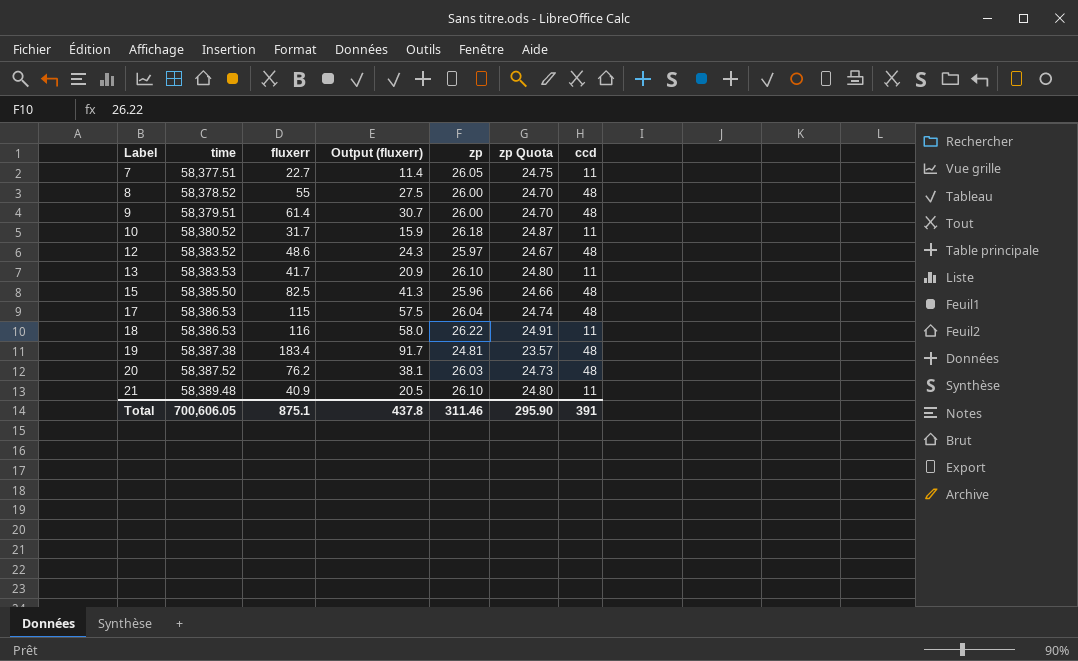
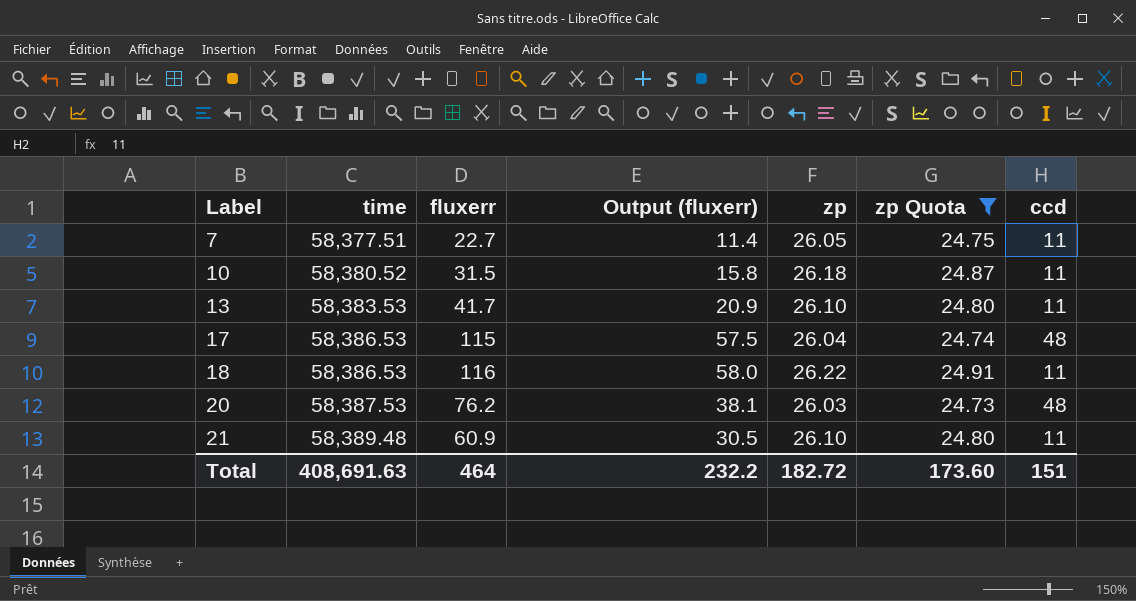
filter: none -> zp Quota >= 24.73
10 | fluxerr: 31.7 -> 31.5
10 | Output (fluxerr): 15.9 -> 15.8
20 | time: 58,387.52 -> 58,387.53
21 | fluxerr: 40.9 -> 60.9
21 | Output (fluxerr): 20.5 -> 30.5
Total | time: 700,606.05 -> 408,691.63
Total | fluxerr: 875.1 -> 464
Total | Output (fluxerr): 437.8 -> 232.2
Total | zp: 311.46 -> 182.72
Total | zp Quota: 295.90 -> 173.60
Total | ccd: 391 -> 151

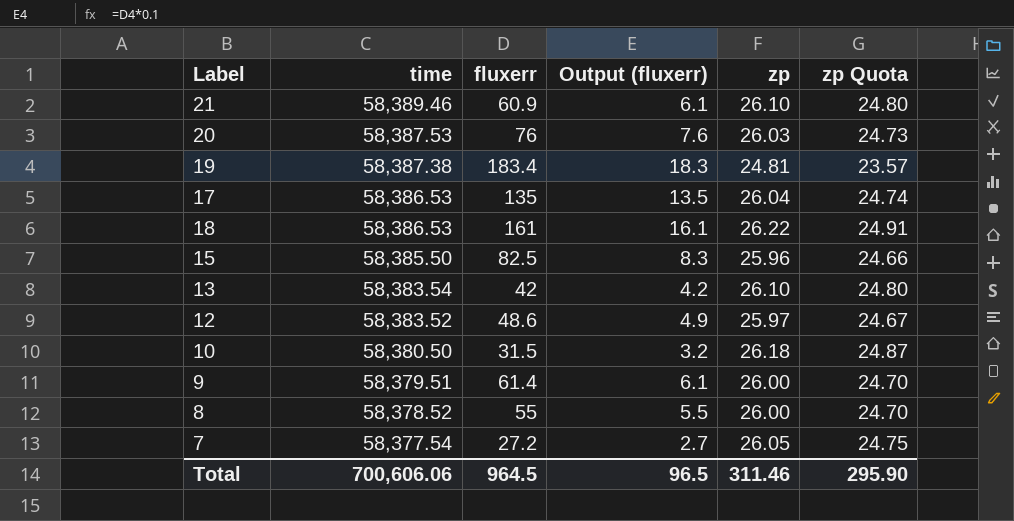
filter: zp Quota >= 24.73 -> none
row order: Label ascending -> time descending
column ccd | position: 7 -> none
column Output (fluxerr) | formula: [fluxerr] * 0.5 -> [fluxerr] * 0.1
21 | time: 58,389.48 -> 58,389.46
20 | fluxerr: 76.2 -> 76
17 | fluxerr: 115 -> 135
18 | fluxerr: 116 -> 161
13 | time: 58,383.53 -> 58,383.54
13 | fluxerr: 41.7 -> 42
10 | time: 58,380.52 -> 58,380.50
7 | time: 58,377.51 -> 58,377.54
7 | fluxerr: 22.7 -> 27.2
Total | time: 408,691.63 -> 700,606.06
Total | fluxerr: 464 -> 964.5
Total | Output (fluxerr): 232.2 -> 96.5
Total | zp: 182.72 -> 311.46
Total | zp Quota: 173.60 -> 295.90

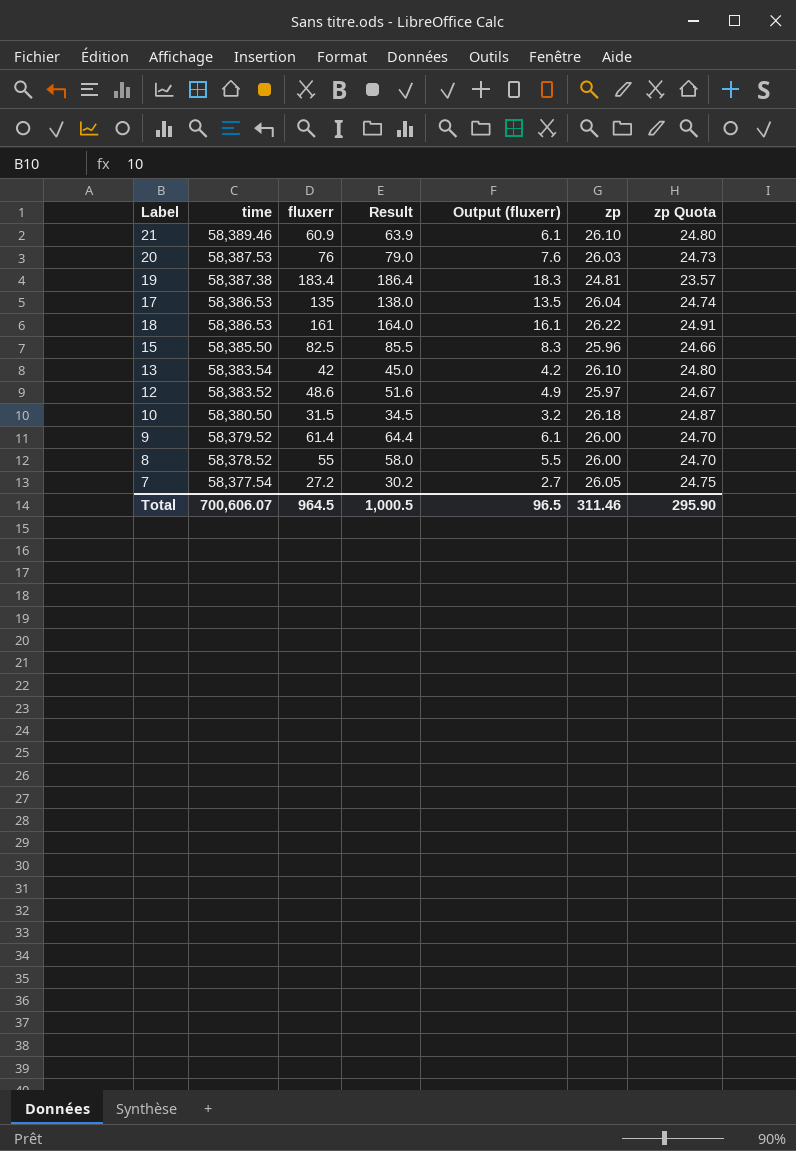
column Result | formula: none -> [fluxerr] + 3
9 | time: 58,379.51 -> 58,379.52
Total | time: 700,606.06 -> 700,606.07

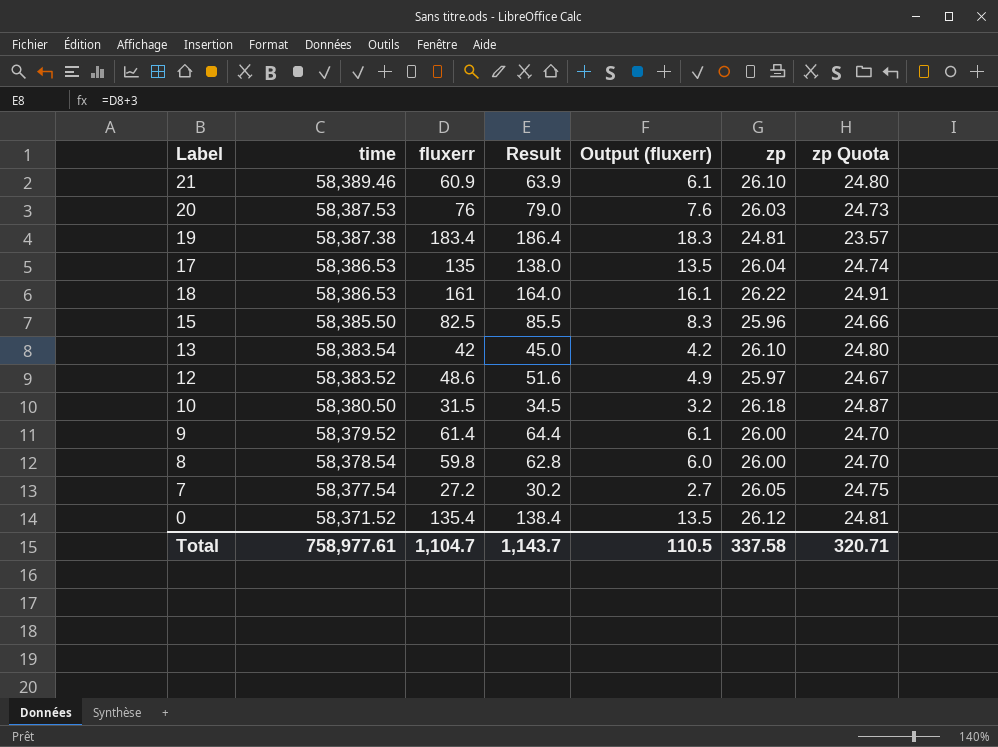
8 | time: 58,378.52 -> 58,378.54
8 | fluxerr: 55 -> 59.8
8 | Result: 58.0 -> 62.8
8 | Output (fluxerr): 5.5 -> 6.0
row 0: none -> 58,371.52 | 135.4 | 138.4 | 13.5 | 26.12 | 24.81
Total | time: 700,606.07 -> 758,977.61
Total | fluxerr: 964.5 -> 1,104.7
Total | Result: 1,000.5 -> 1,143.7
Total | Output (fluxerr): 96.5 -> 110.5
Total | zp: 311.46 -> 337.58
Total | zp Quota: 295.90 -> 320.71

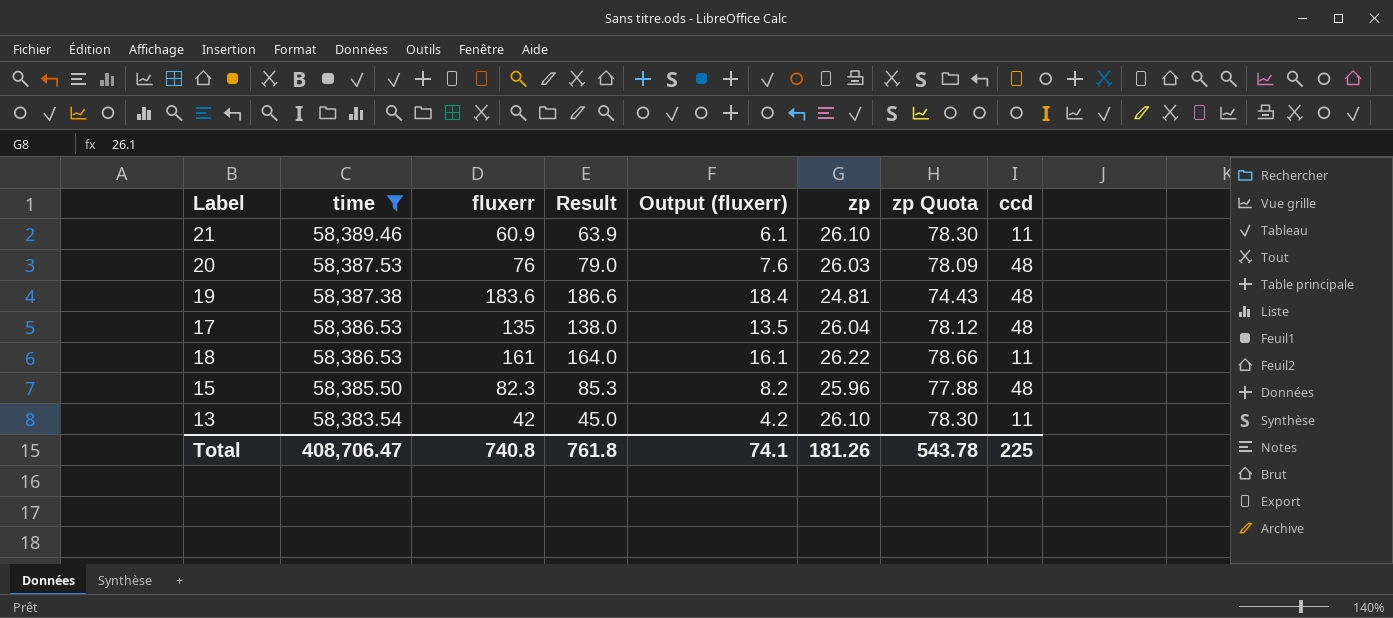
filter: none -> time >= 58,383.54
column zp Quota | formula: [zp] * 0.95 -> [zp] * 3
column ccd | position: none -> 8
19 | fluxerr: 183.4 -> 183.6
19 | Result: 186.4 -> 186.6
19 | Output (fluxerr): 18.3 -> 18.4
15 | fluxerr: 82.5 -> 82.3
15 | Result: 85.5 -> 85.3
15 | Output (fluxerr): 8.3 -> 8.2
Total | time: 758,977.61 -> 408,706.47
Total | fluxerr: 1,104.7 -> 740.8
Total | Result: 1,143.7 -> 761.8
Total | Output (fluxerr): 110.5 -> 74.1
Total | zp: 337.58 -> 181.26
Total | zp Quota: 320.71 -> 543.78

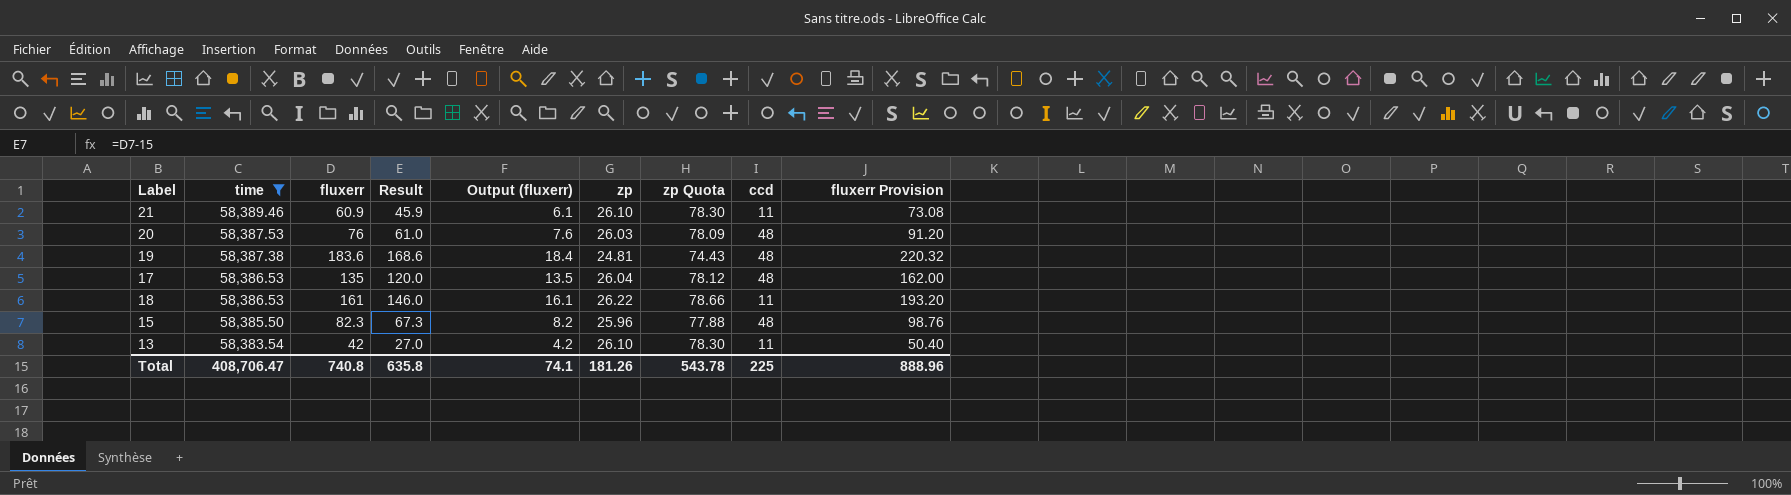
column Result | formula: [fluxerr] + 3 -> [fluxerr] - 15
column fluxerr Provision | formula: none -> [fluxerr] * 1.2
Total | Result: 761.8 -> 635.8

